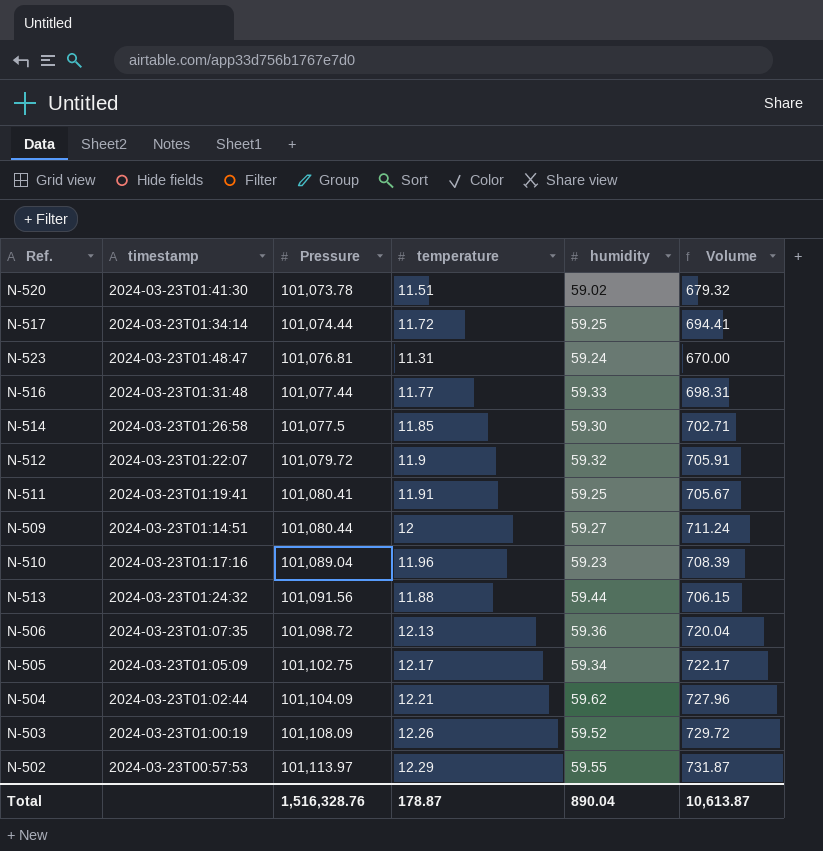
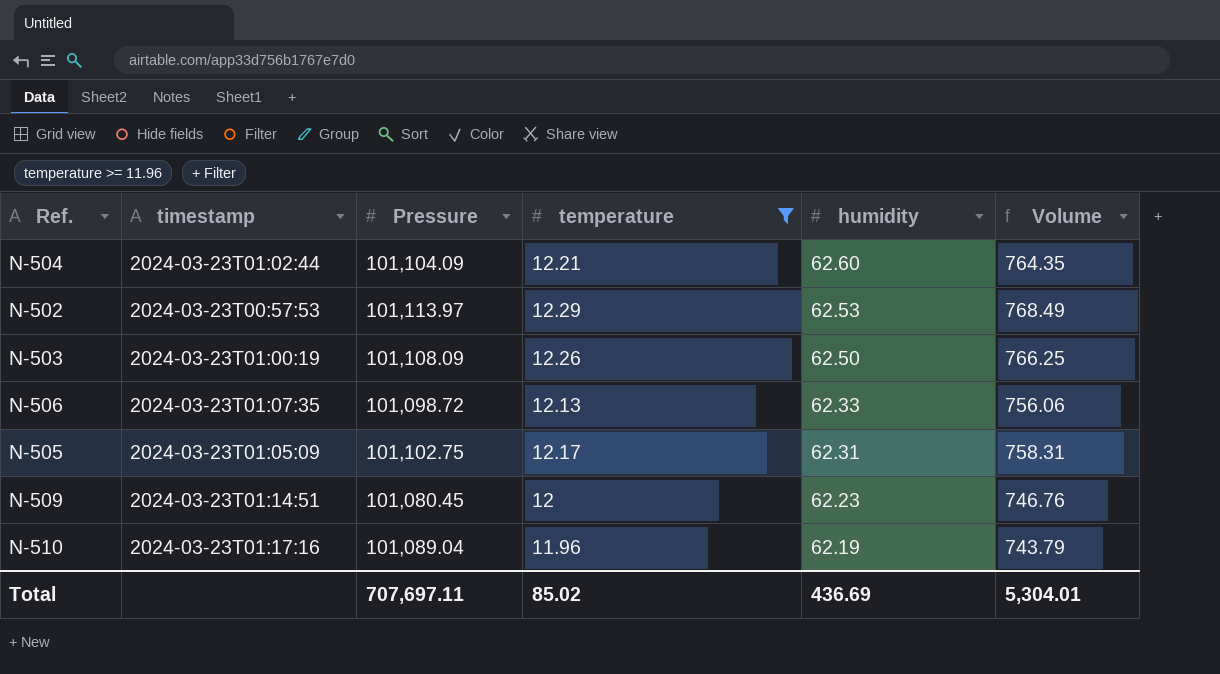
filter: none -> temperature >= 11.96
row order: Pressure ascending -> humidity descending
N-504 | humidity: 59.62 -> 62.60
N-504 | Volume: 727.96 -> 764.35
N-502 | humidity: 59.55 -> 62.53
N-502 | Volume: 731.87 -> 768.49
N-503 | humidity: 59.52 -> 62.50
N-503 | Volume: 729.72 -> 766.25
N-506 | humidity: 59.36 -> 62.33
N-506 | Volume: 720.04 -> 756.06
N-505 | humidity: 59.34 -> 62.31
N-505 | Volume: 722.17 -> 758.31
N-509 | Pressure: 101,080.44 -> 101,080.45
N-509 | humidity: 59.27 -> 62.23
N-509 | Volume: 711.24 -> 746.76
N-510 | humidity: 59.23 -> 62.19
N-510 | Volume: 708.39 -> 743.79
Total | Pressure: 1,516,328.76 -> 707,697.11
Total | temperature: 178.87 -> 85.02
Total | humidity: 890.04 -> 436.69
Total | Volume: 10,613.87 -> 5,304.01

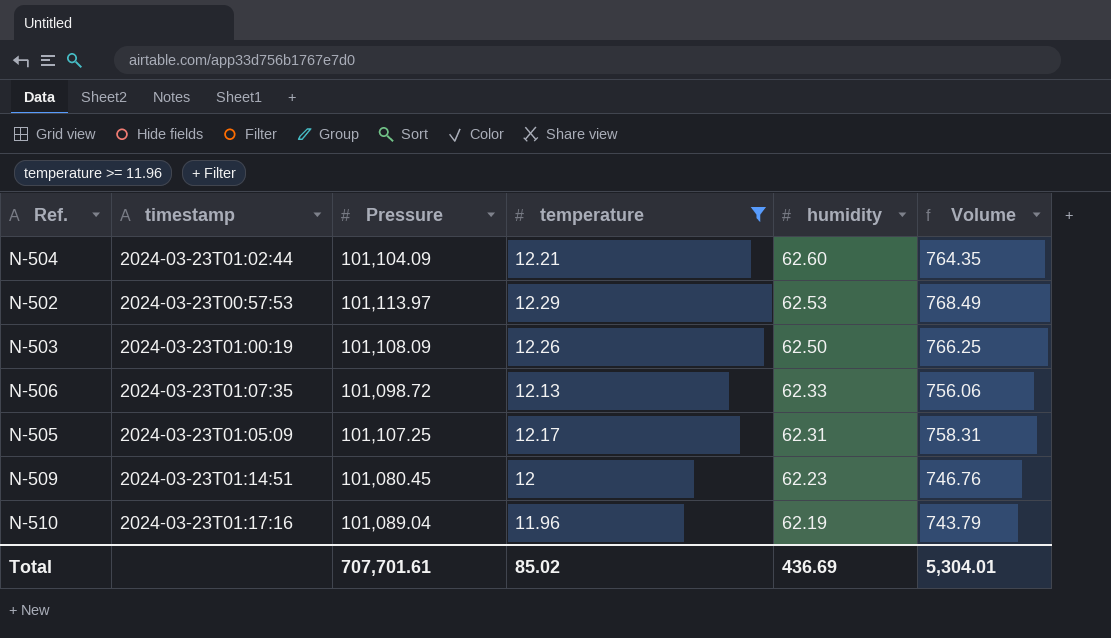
N-505 | Pressure: 101,102.75 -> 101,107.25
Total | Pressure: 707,697.11 -> 707,701.61

